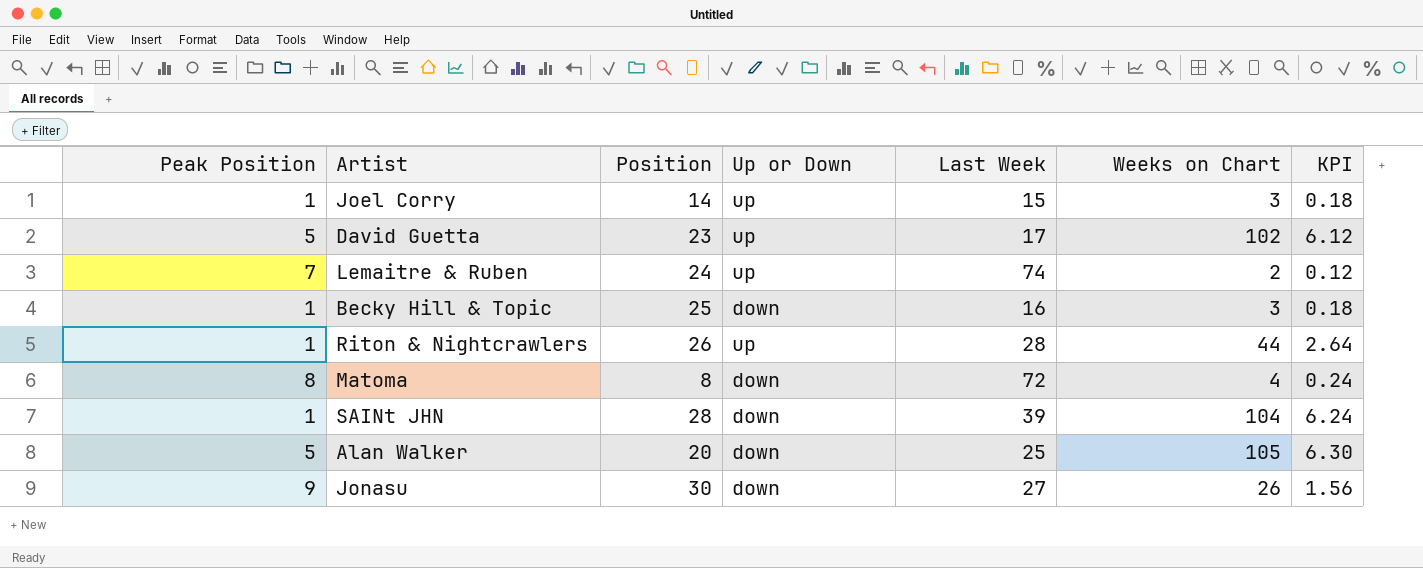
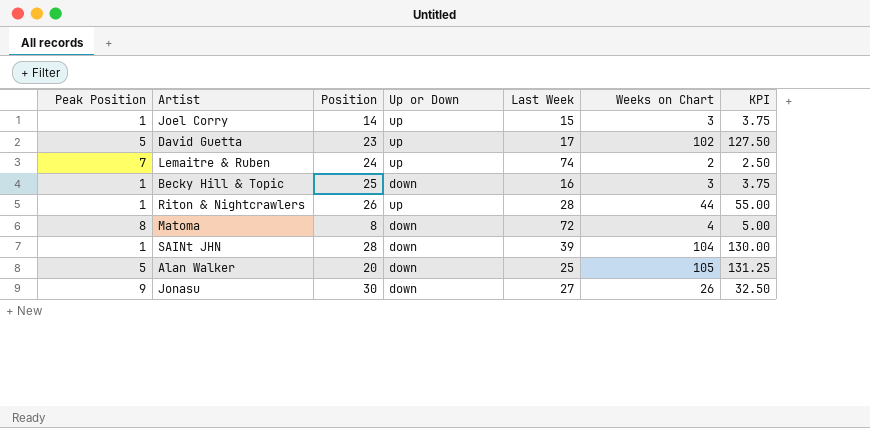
column KPI | formula: [Weeks on Chart] * 0.06 -> [Weeks on Chart] * 1.25

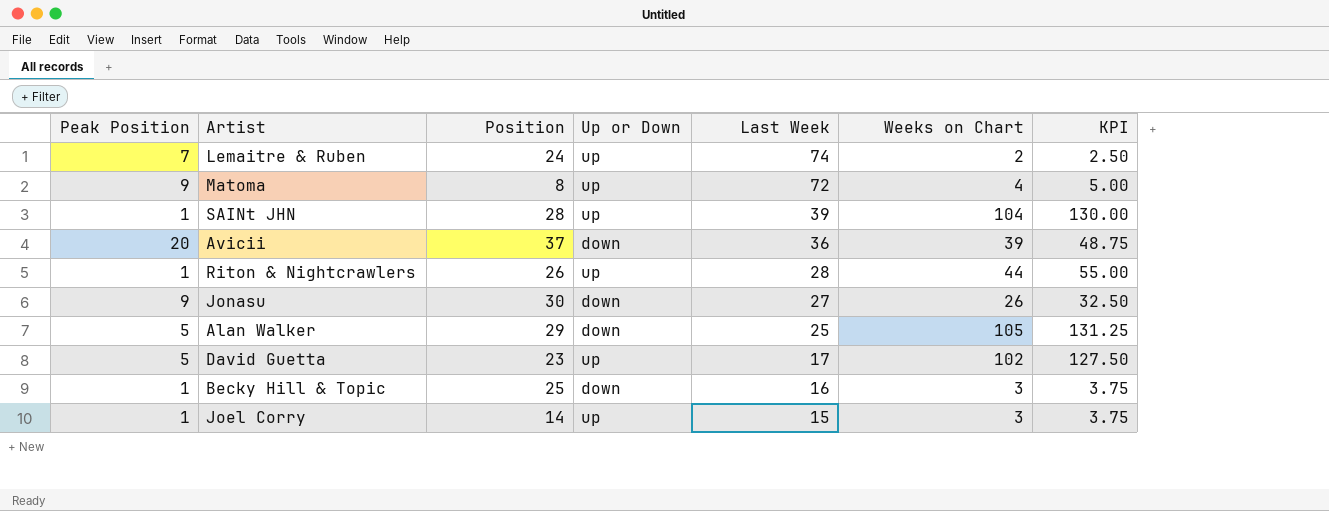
row order: none -> Last Week descending
Matoma | Peak Position: 8 -> 9
Matoma | Up or Down: down -> up
SAINt JHN | Up or Down: down -> up
row Avicii: none -> 20 | 37 | down | 36 | 39 | 48.75
Alan Walker | Position: 20 -> 29

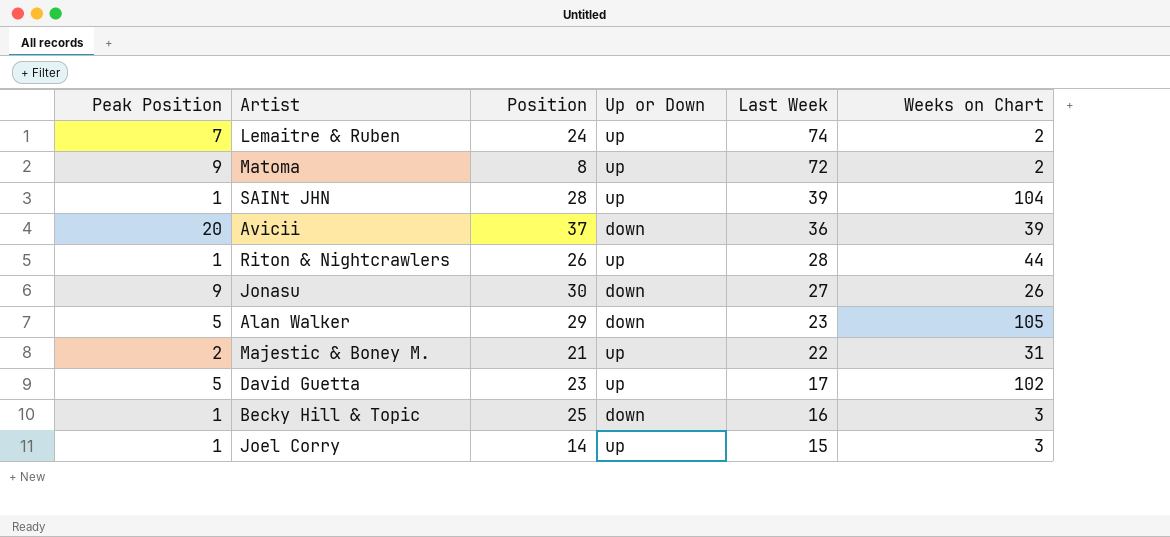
column KPI | formula: [Weeks on Chart] * 1.25 -> none
Matoma | Weeks on Chart: 4 -> 2
Alan Walker | Last Week: 25 -> 23
row Majestic & Boney M.: none -> 2 | 21 | up | 22 | 31

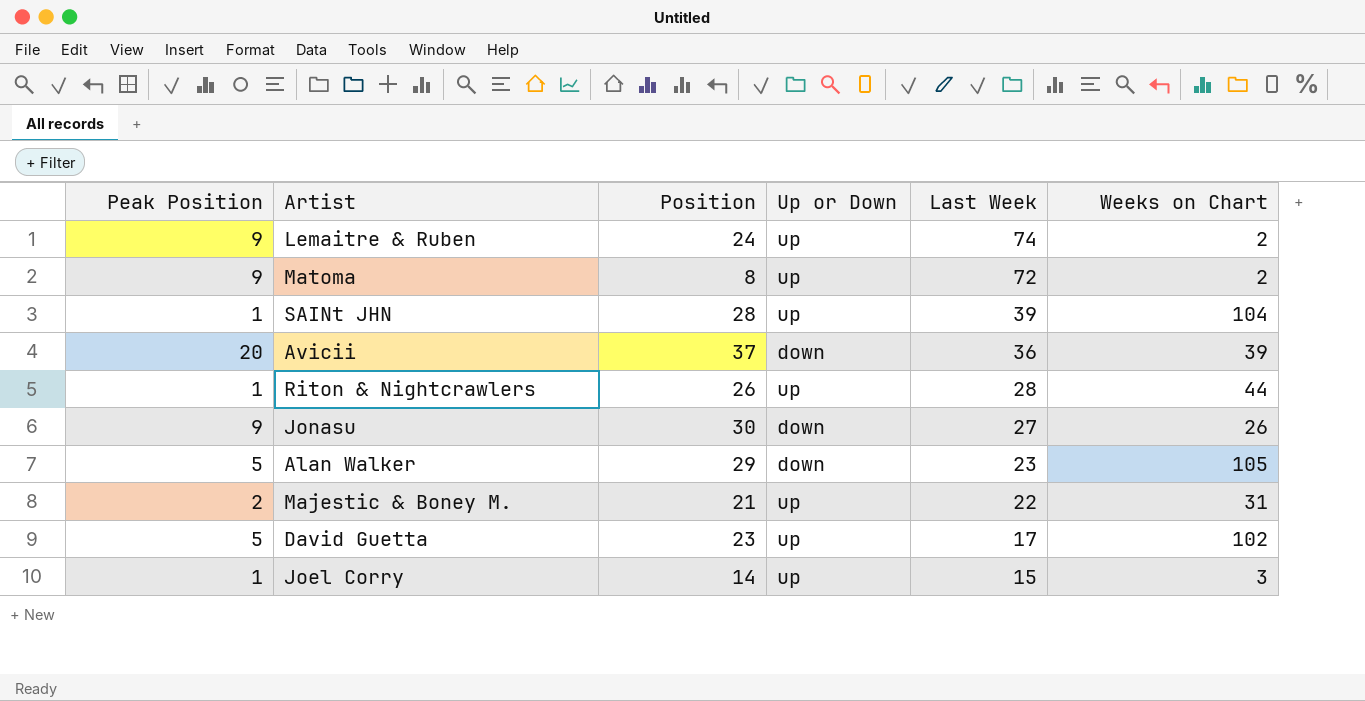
row Becky Hill & Topic: 1 | 25 | down | 16 | 3 -> none
Lemaitre & Ruben | Peak Position: 7 -> 9

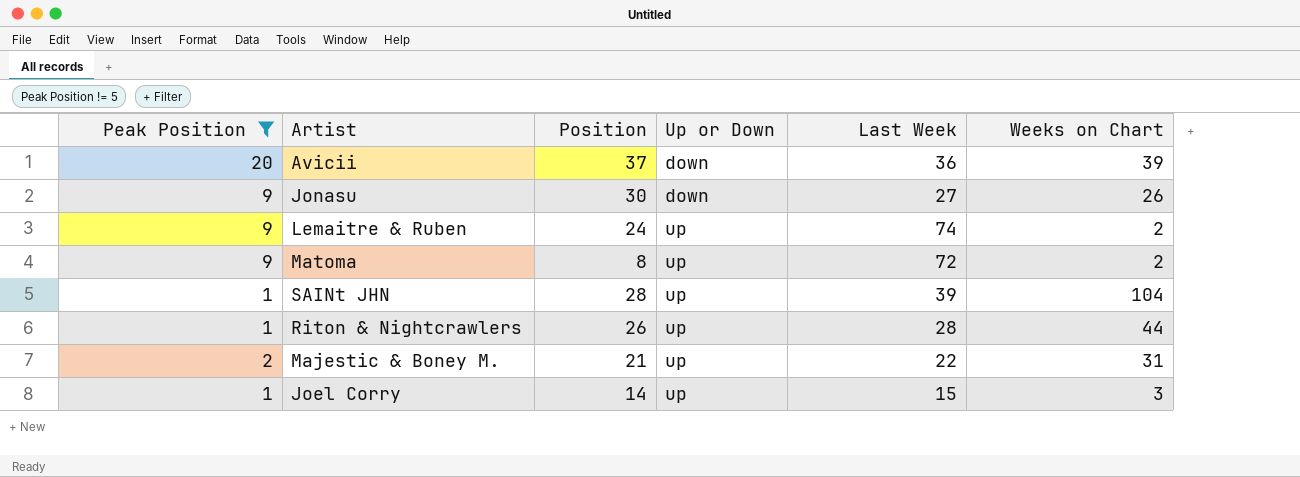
filter: none -> Peak Position != 5
row order: Last Week descending -> Up or Down ascending

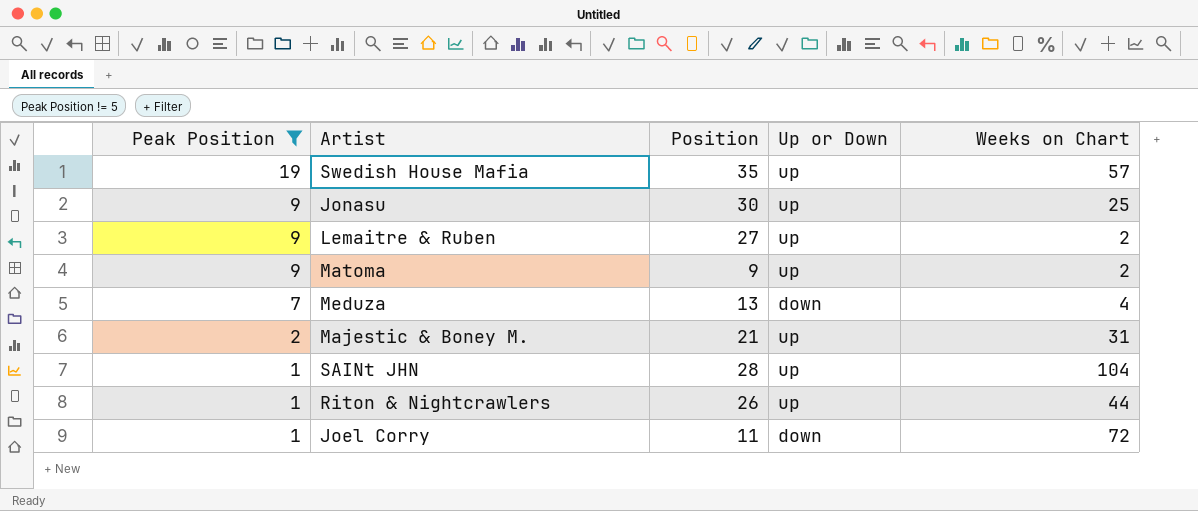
row order: Up or Down ascending -> Peak Position descending
column Last Week | position: 5 -> none
row Avicii: 20 | 37 | down | 36 | 39 -> none
row Swedish House Mafia: none -> 19 | 35 | up | 57
Jonasu | Up or Down: down -> up
Jonasu | Weeks on Chart: 26 -> 25
Lemaitre & Ruben | Position: 24 -> 27
Matoma | Position: 8 -> 9
row Meduza: none -> 7 | 13 | down | 4
Joel Corry | Position: 14 -> 11
Joel Corry | Up or Down: up -> down
Joel Corry | Weeks on Chart: 3 -> 72

